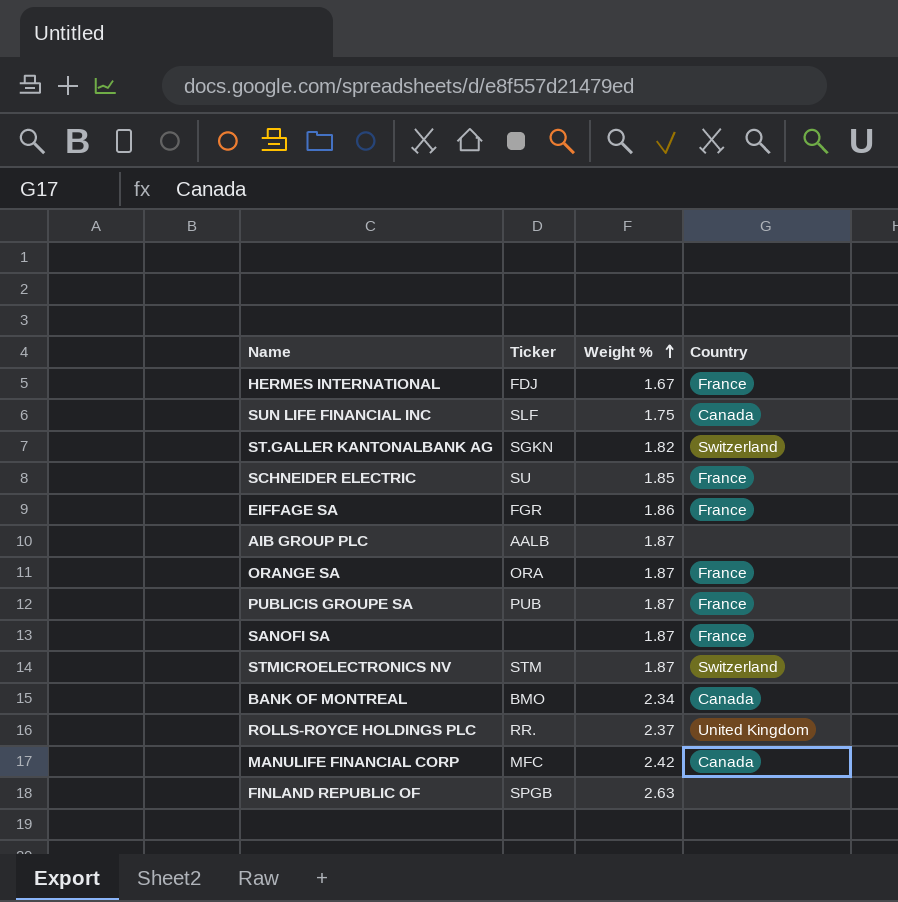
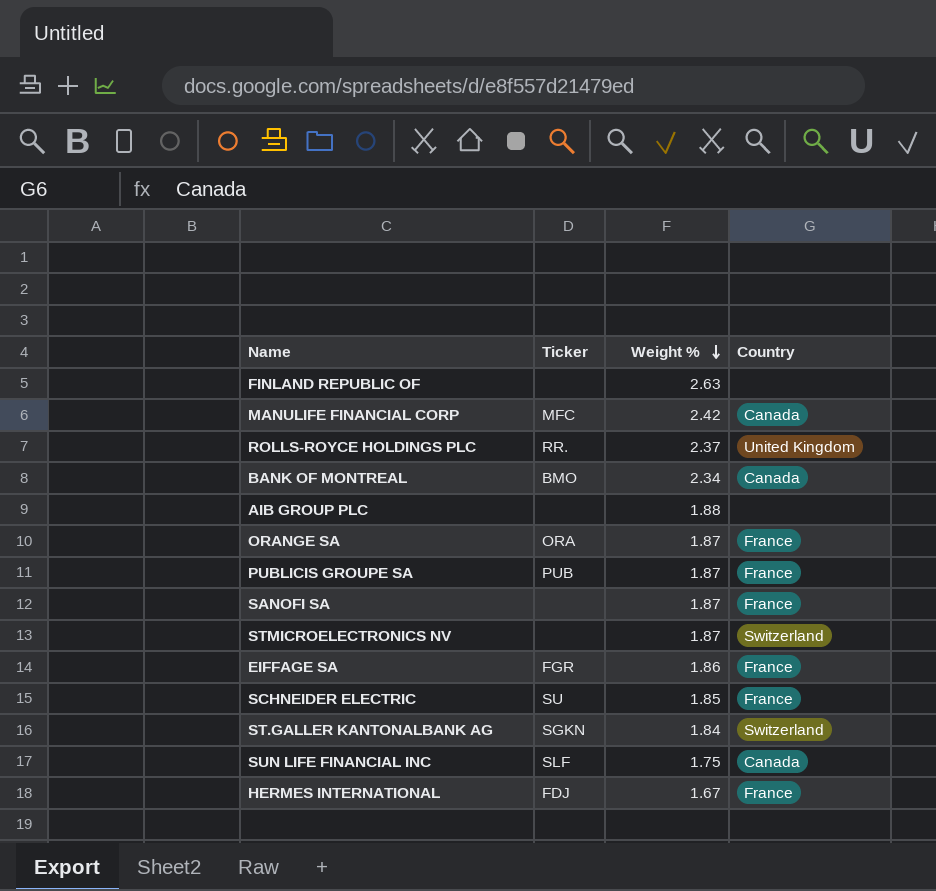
row order: Weight % ascending -> Weight % descending
FINLAND REPUBLIC OF | Ticker: SPGB -> none
AIB GROUP PLC | Ticker: AALB -> none
AIB GROUP PLC | Weight %: 1.87 -> 1.88
STMICROELECTRONICS NV | Ticker: STM -> none
ST.GALLER KANTONALBANK AG | Weight %: 1.82 -> 1.84

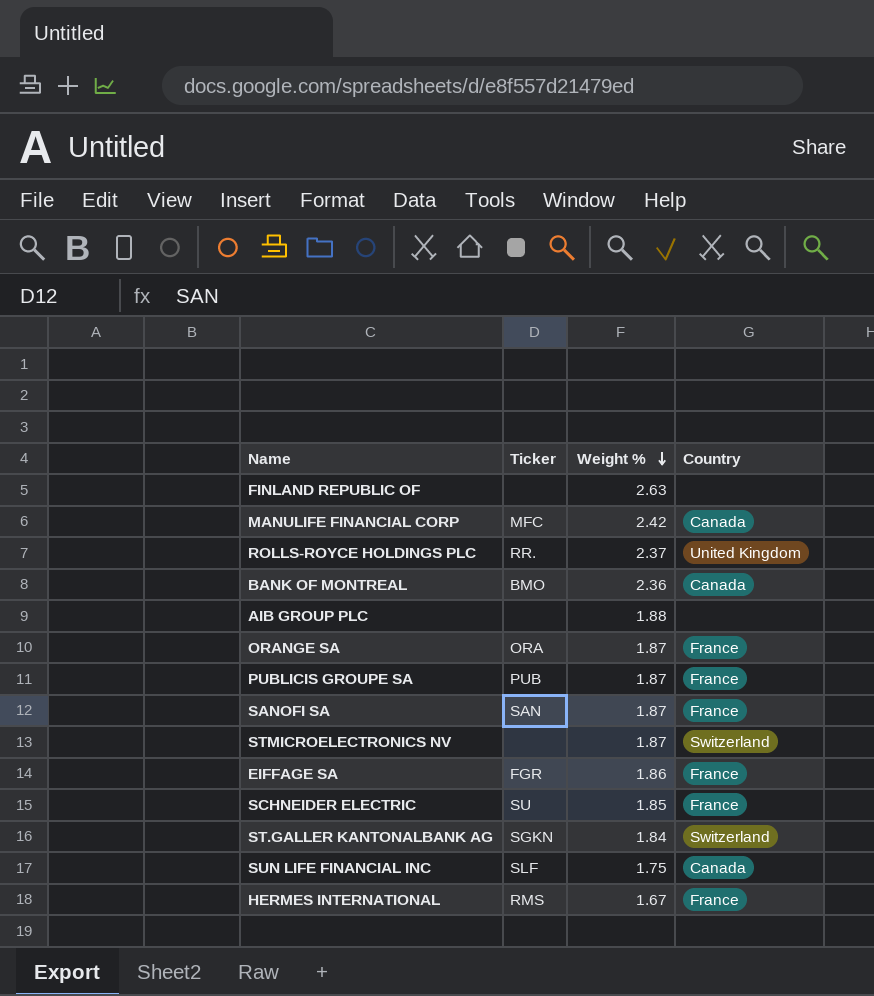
BANK OF MONTREAL | Weight %: 2.34 -> 2.36
SANOFI SA | Ticker: none -> SAN
HERMES INTERNATIONAL | Ticker: FDJ -> RMS

